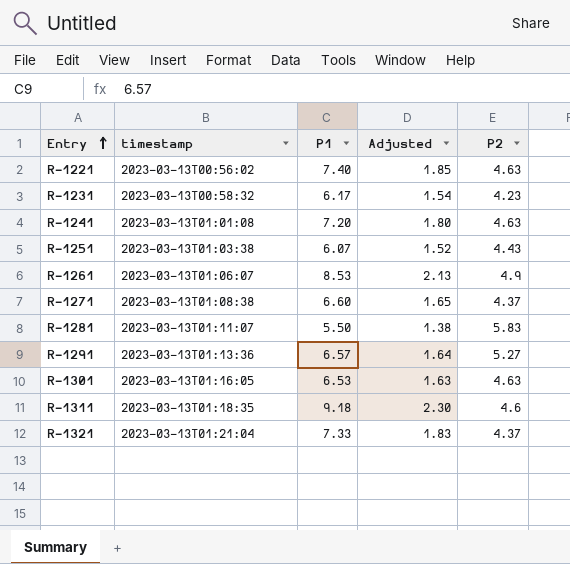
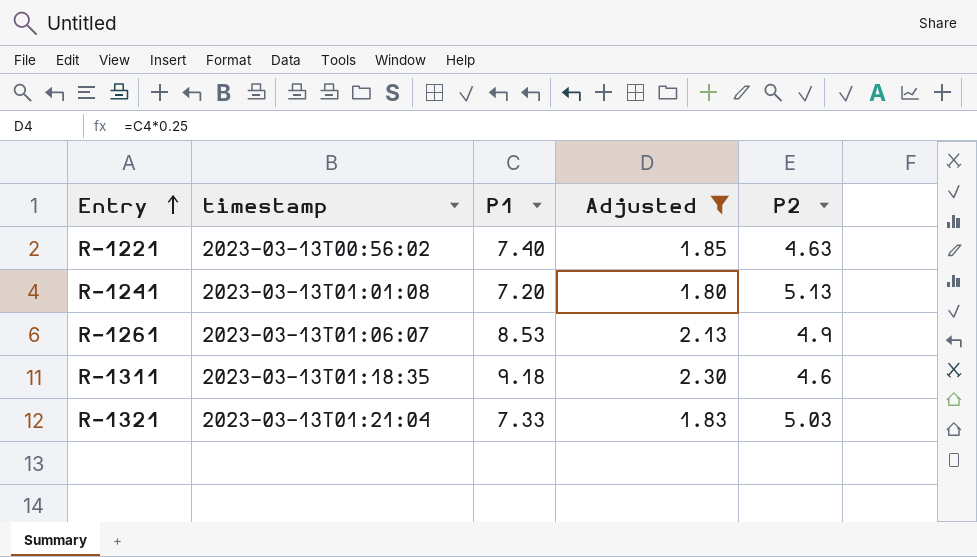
filter: none -> Adjusted >= 1.80
R-1241 | P2: 4.63 -> 5.13
R-1321 | P2: 4.37 -> 5.03

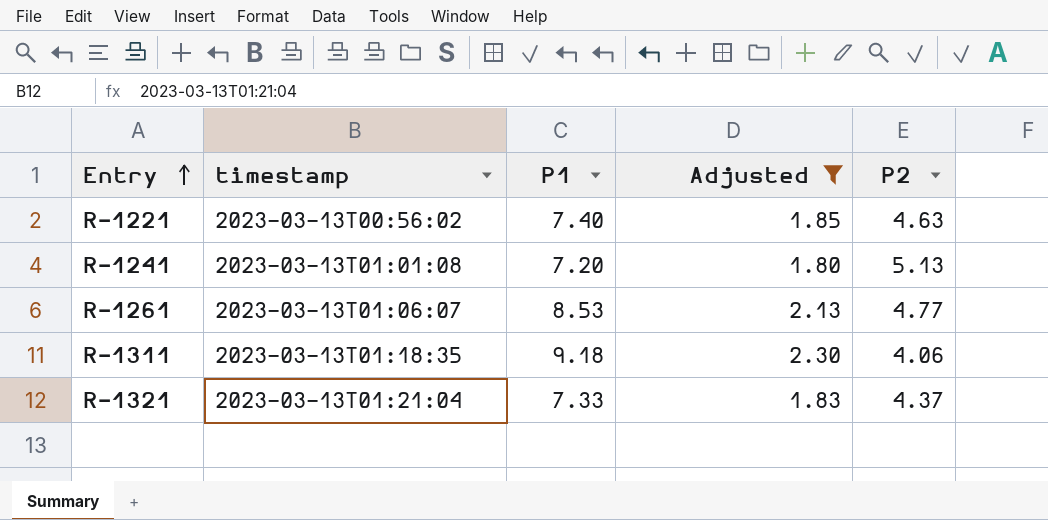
R-1261 | P2: 4.9 -> 4.77
R-1311 | P2: 4.6 -> 4.06
R-1321 | P2: 5.03 -> 4.37

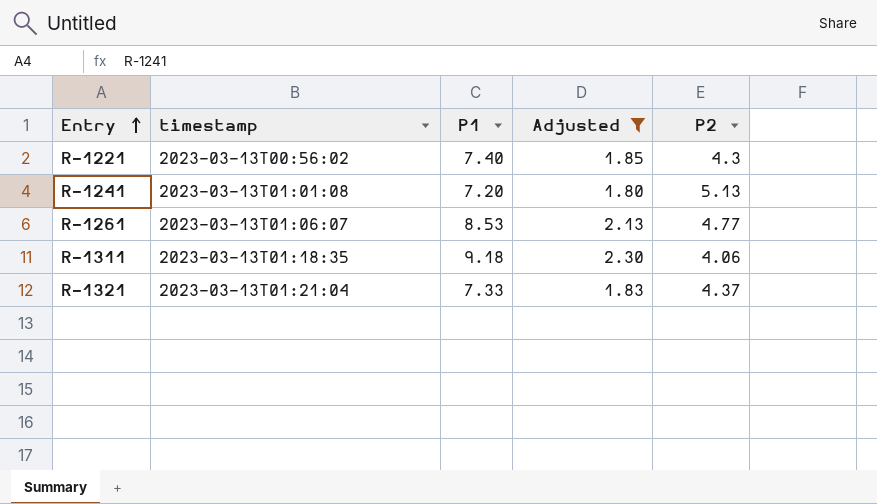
R-1221 | P2: 4.63 -> 4.3

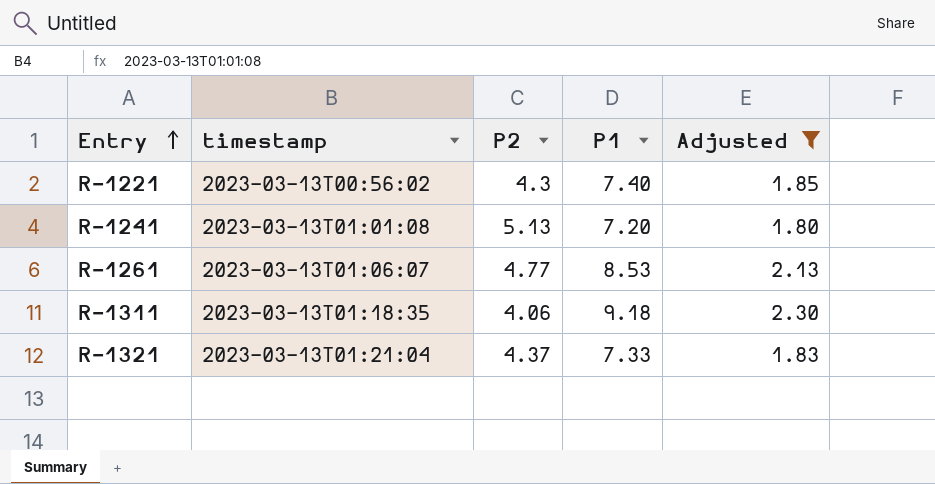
column P2 | position: 5 -> 3

